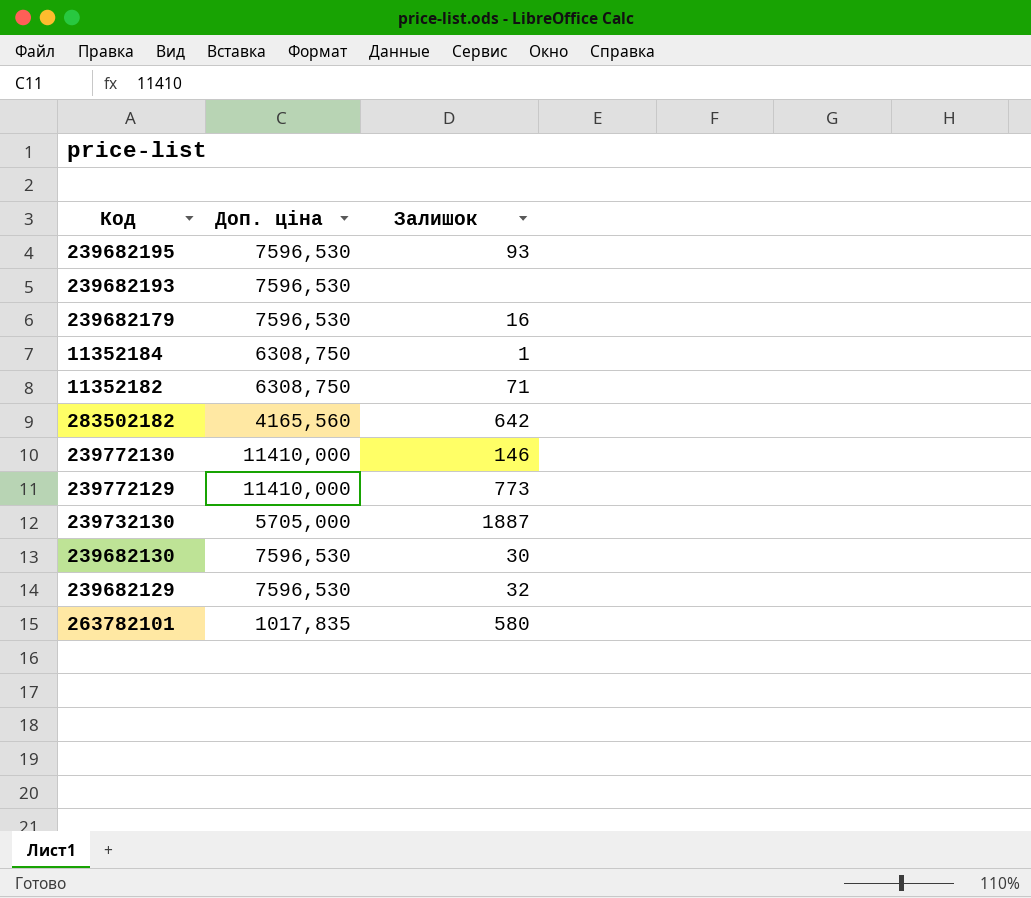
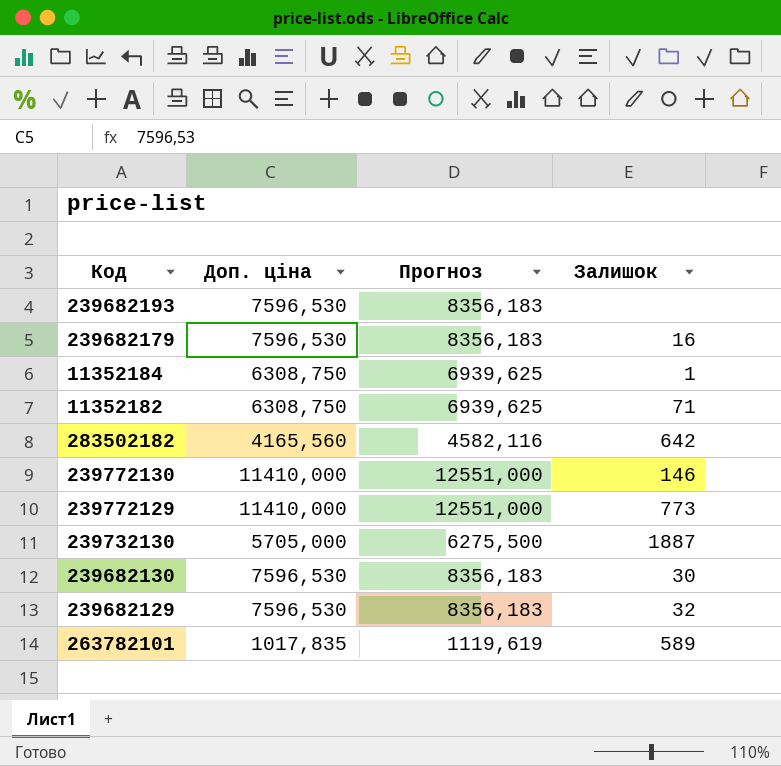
column Прогноз | formula: none -> [Доп. ціна] * 1,1
row 239682195: 7596,530 | 93 -> none
263782101 | Залишок: 580 -> 589

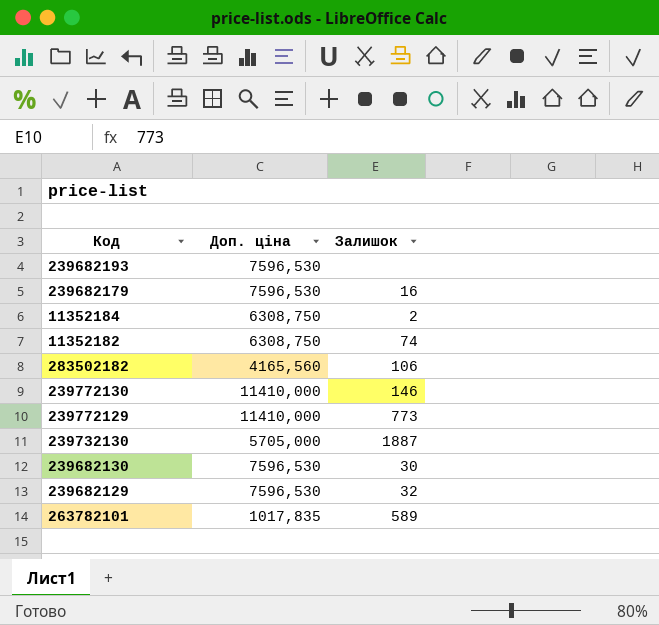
column Прогноз | formula: [Доп. ціна] * 1,1 -> none
11352184 | Залишок: 1 -> 2
11352182 | Залишок: 71 -> 74
283502182 | Залишок: 642 -> 106

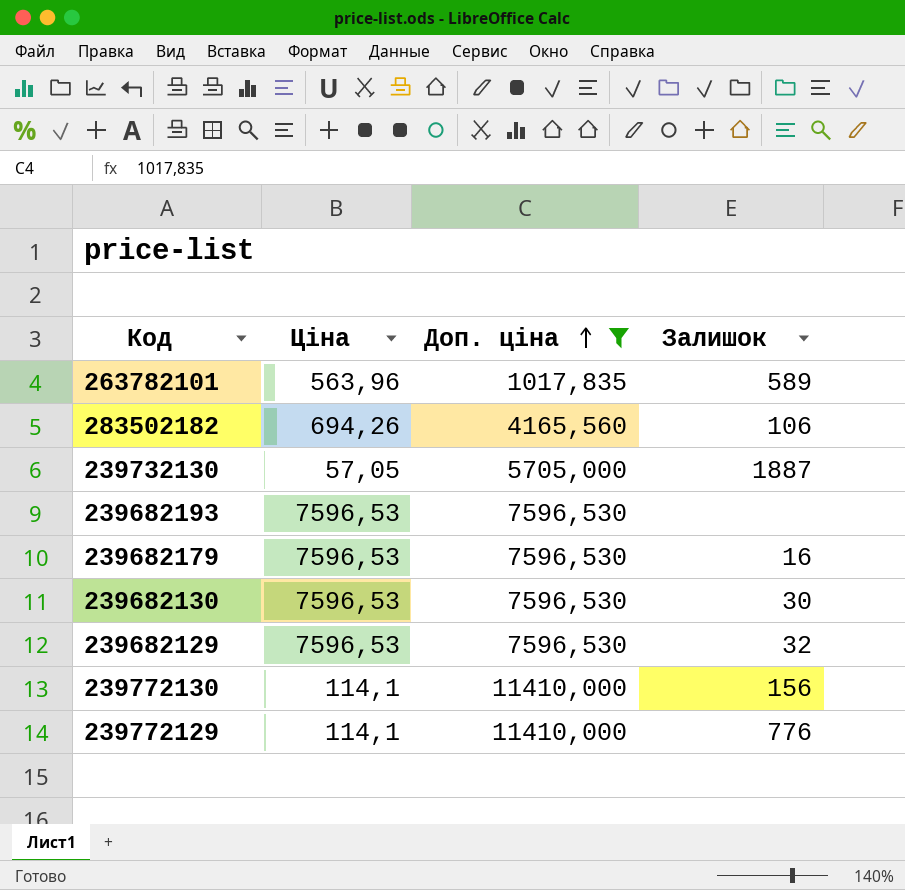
filter: none -> Доп. ціна != 6308,750
row order: none -> Доп. ціна ascending
column Ціна | position: none -> 2
239772130 | Залишок: 146 -> 156
239772129 | Залишок: 773 -> 776

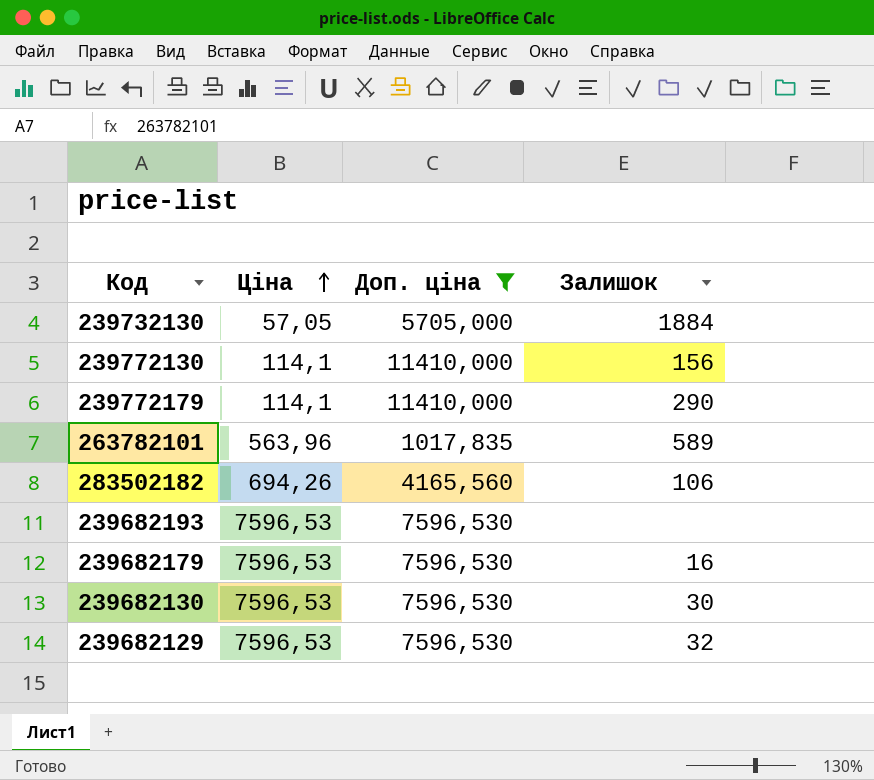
row order: Доп. ціна ascending -> Ціна ascending
row 239772129: 114,1 | 11410,000 | 776 -> none
239732130 | Залишок: 1887 -> 1884
row 239772179: none -> 114,1 | 11410,000 | 290

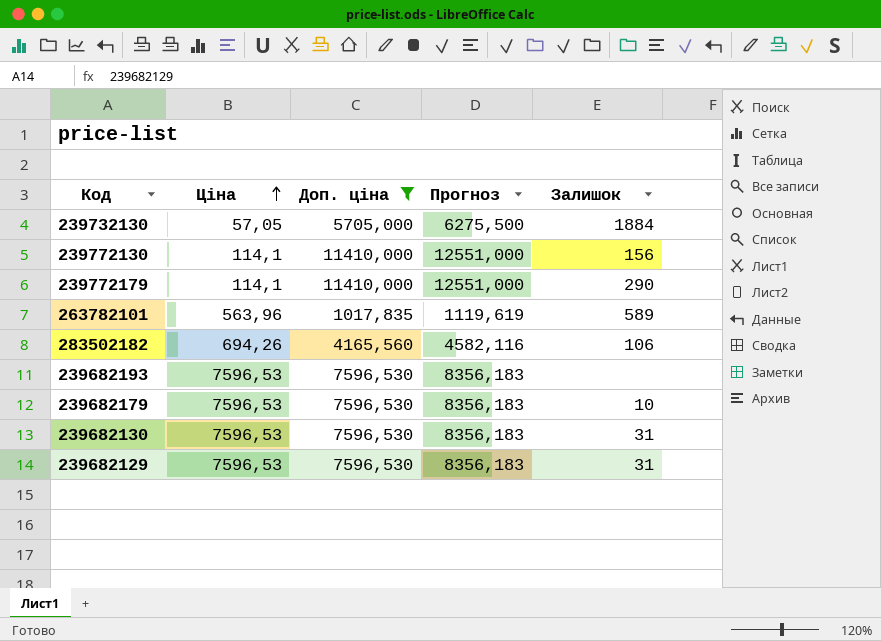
column Прогноз | formula: none -> [Доп. ціна] * 1,1
239682179 | Залишок: 16 -> 10
239682130 | Залишок: 30 -> 31
239682129 | Залишок: 32 -> 31

